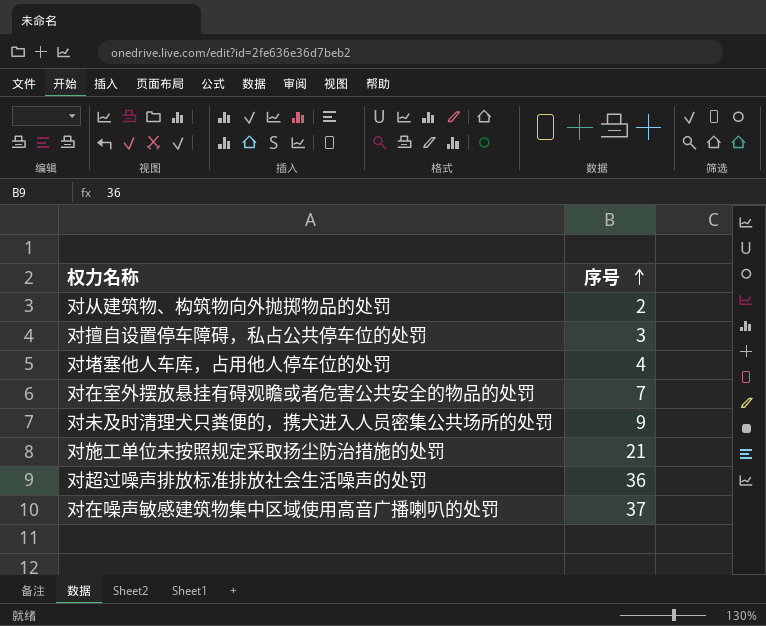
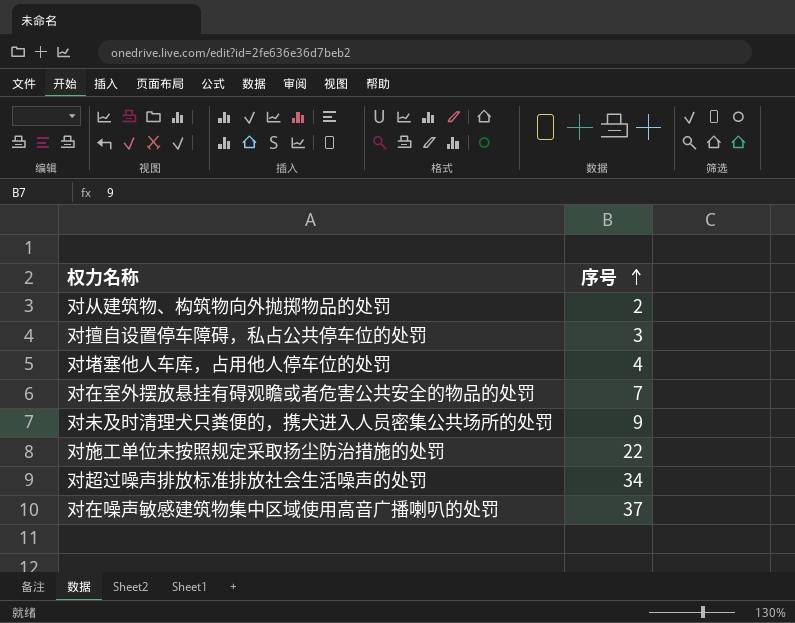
对施工单位未按照规定采取扬尘防治措施的处罚 | 序号: 21 -> 22
对超过噪声排放标准排放社会生活噪声的处罚 | 序号: 36 -> 34

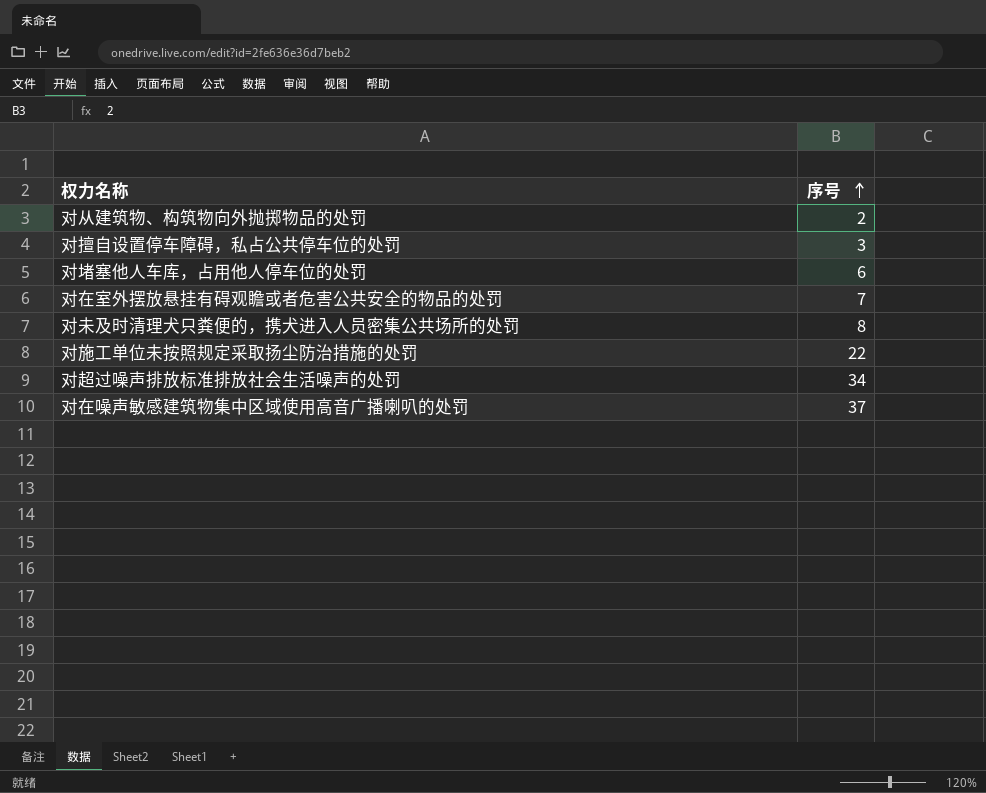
对堵塞他人车库，占用他人停车位的处罚 | 序号: 4 -> 6
对未及时清理犬只粪便的，携犬进入人员密集公共场所的处罚 | 序号: 9 -> 8

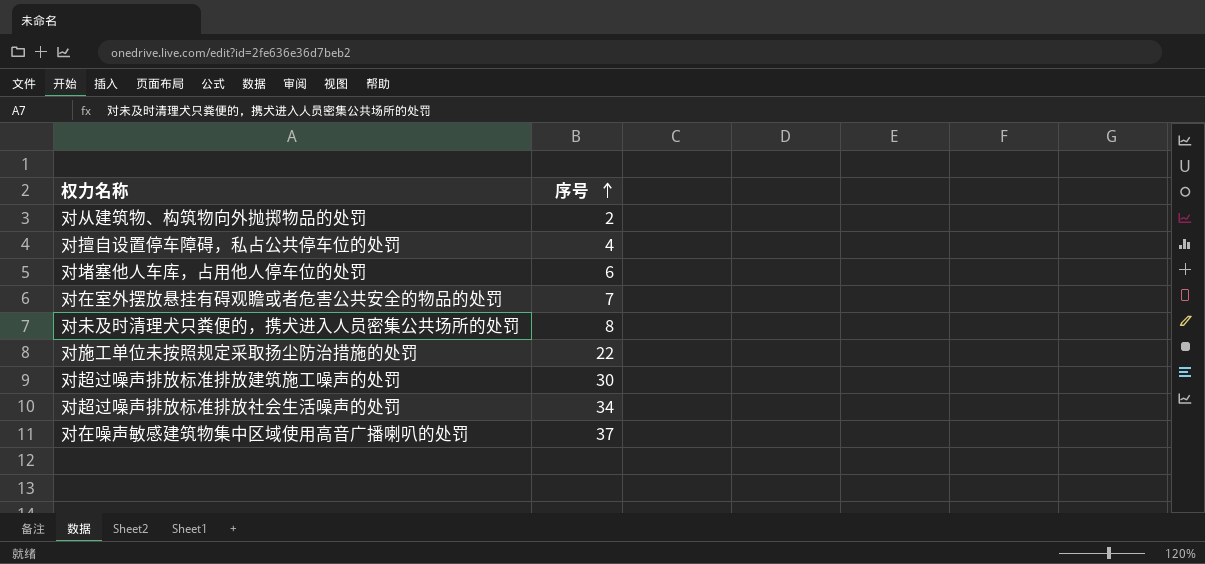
对擅自设置停车障碍，私占公共停车位的处罚 | 序号: 3 -> 4
row 对超过噪声排放标准排放建筑施工噪声的处罚: none -> 30

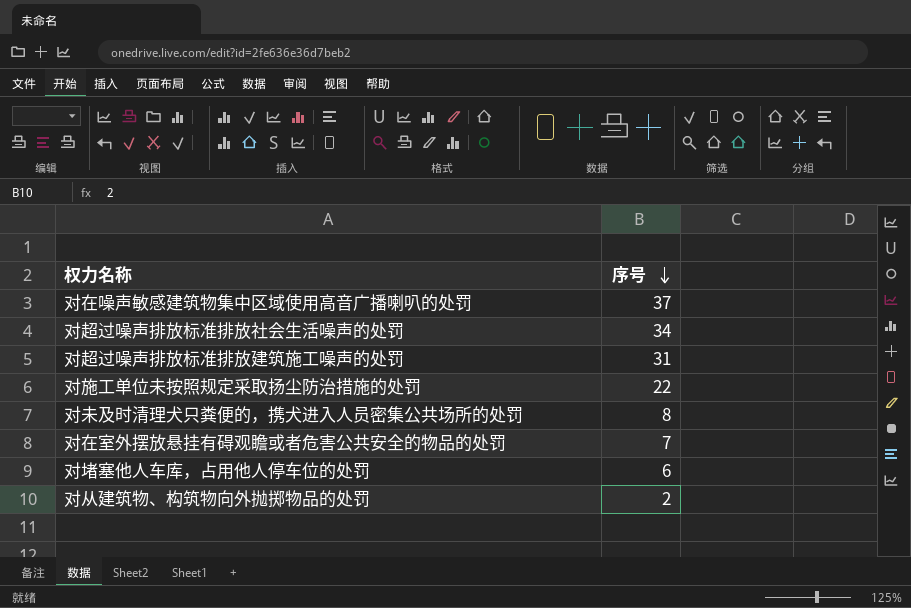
row order: 序号 ascending -> 序号 descending
row 对擅自设置停车障碍，私占公共停车位的处罚: 4 -> none
对超过噪声排放标准排放建筑施工噪声的处罚 | 序号: 30 -> 31

